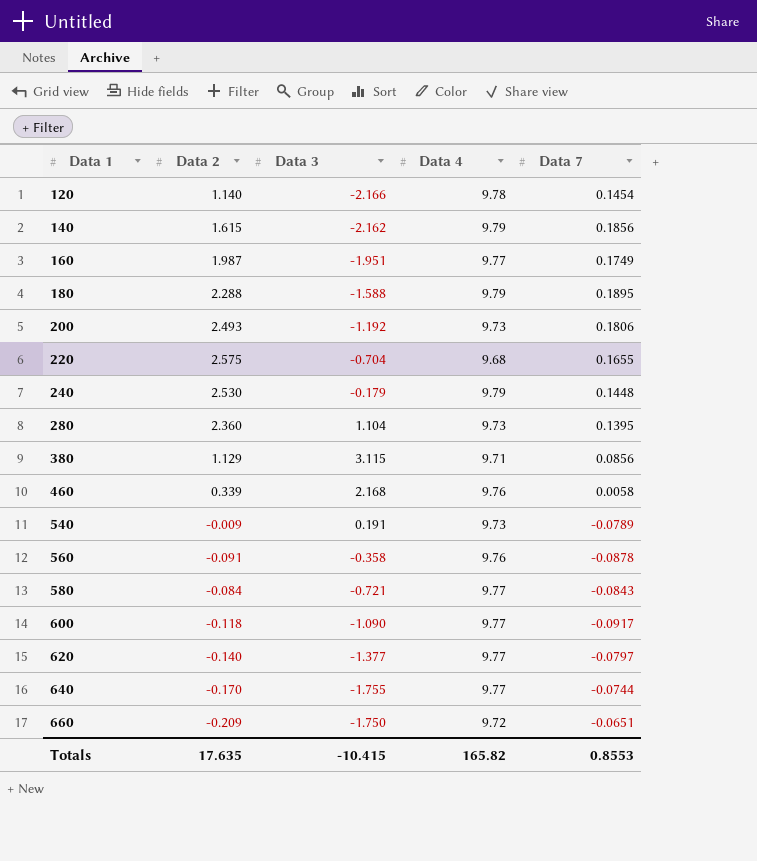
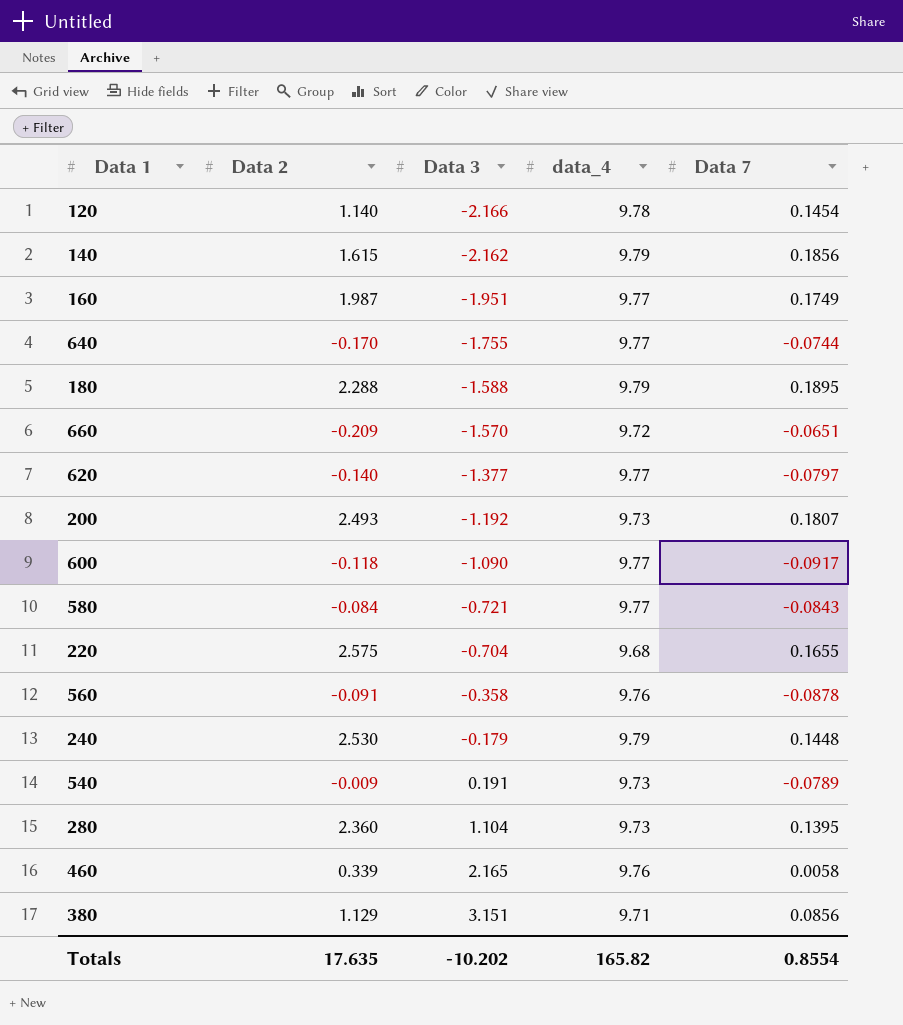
row order: Data 1 ascending -> Data 3 ascending
column name: Data 4 -> data_4
660 | Data 3: -1.750 -> -1.570
200 | Data 7: 0.1806 -> 0.1807
460 | Data 3: 2.168 -> 2.165
380 | Data 3: 3.115 -> 3.151
Totals | Data 3: -10.415 -> -10.202
Totals | Data 7: 0.8553 -> 0.8554

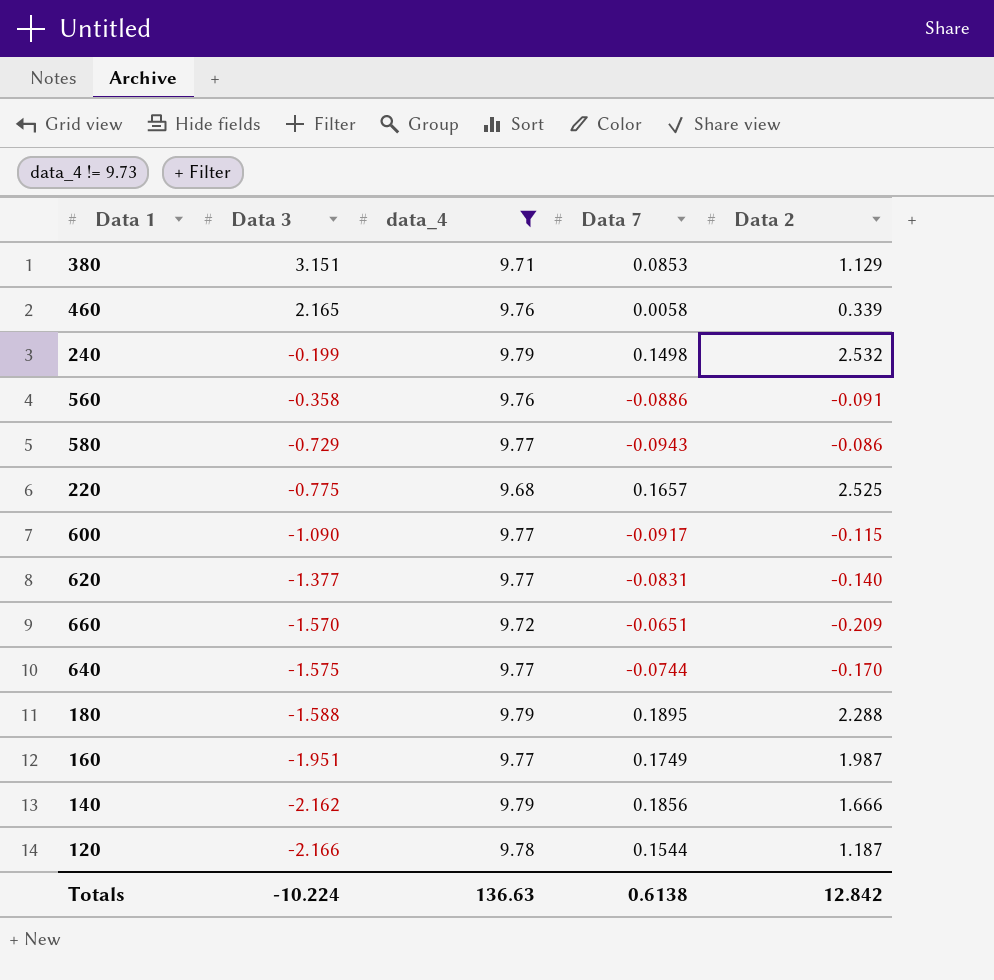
filter: none -> data_4 != 9.73
row order: Data 3 ascending -> Data 3 descending
column Data 2 | position: 2 -> 5
380 | Data 7: 0.0856 -> 0.0853
240 | Data 3: -0.179 -> -0.199
240 | Data 7: 0.1448 -> 0.1498
240 | Data 2: 2.530 -> 2.532
560 | Data 7: -0.0878 -> -0.0886
580 | Data 3: -0.721 -> -0.729
580 | Data 7: -0.0843 -> -0.0943
580 | Data 2: -0.084 -> -0.086
220 | Data 3: -0.704 -> -0.775
220 | Data 7: 0.1655 -> 0.1657
220 | Data 2: 2.575 -> 2.525
600 | Data 2: -0.118 -> -0.115
620 | Data 7: -0.0797 -> -0.0831
640 | Data 3: -1.755 -> -1.575
140 | Data 2: 1.615 -> 1.666
120 | Data 7: 0.1454 -> 0.1544
120 | Data 2: 1.140 -> 1.187
Totals | Data 3: -10.202 -> -10.224
Totals | data_4: 165.82 -> 136.63
Totals | Data 7: 0.8554 -> 0.6138
Totals | Data 2: 17.635 -> 12.842

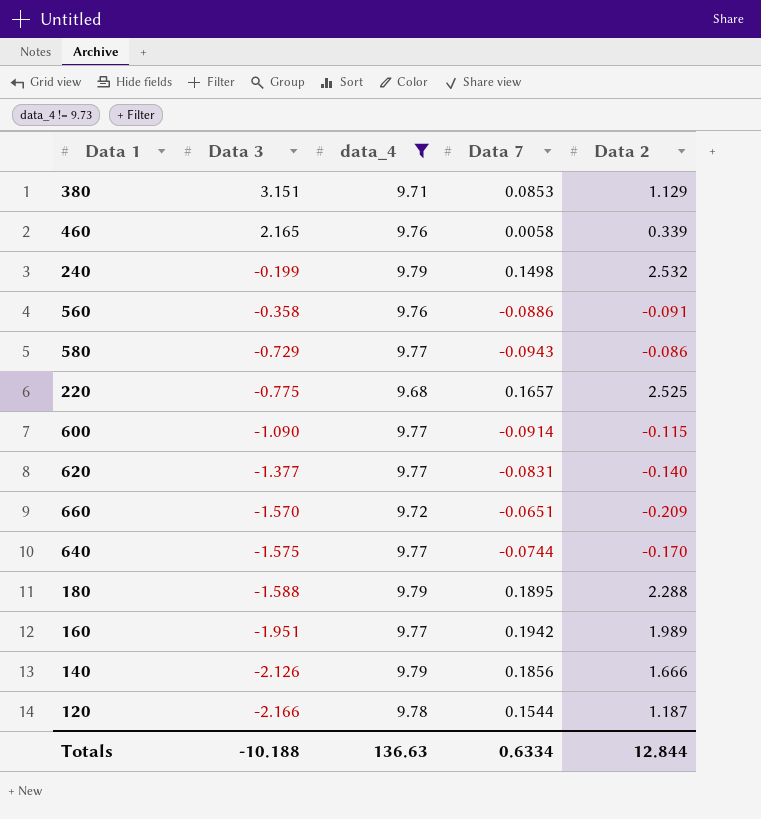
600 | Data 7: -0.0917 -> -0.0914
160 | Data 7: 0.1749 -> 0.1942
160 | Data 2: 1.987 -> 1.989
140 | Data 3: -2.162 -> -2.126
Totals | Data 3: -10.224 -> -10.188
Totals | Data 7: 0.6138 -> 0.6334
Totals | Data 2: 12.842 -> 12.844

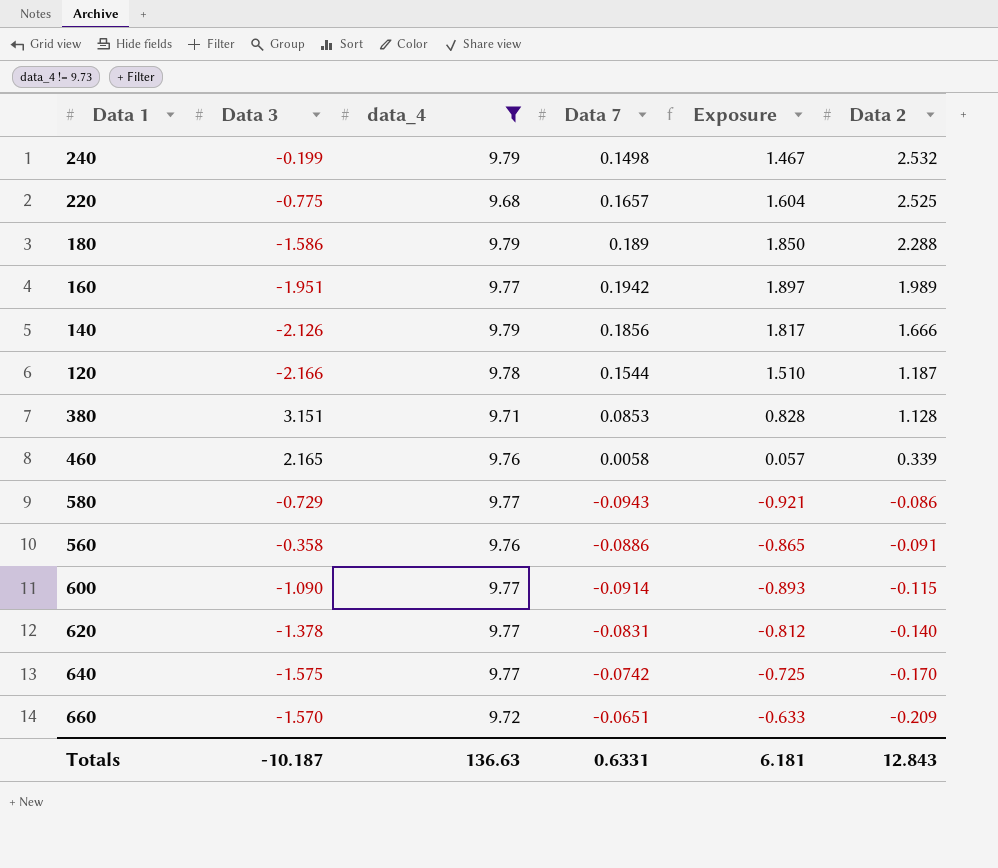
row order: Data 3 descending -> Data 2 descending
column Exposure | formula: none -> [data_4] * [Data 7]
180 | Data 3: -1.588 -> -1.586
180 | Data 7: 0.1895 -> 0.189
380 | Data 2: 1.129 -> 1.128
620 | Data 3: -1.377 -> -1.378
640 | Data 7: -0.0744 -> -0.0742
Totals | Data 3: -10.188 -> -10.187
Totals | Data 7: 0.6334 -> 0.6331
Totals | Data 2: 12.844 -> 12.843

